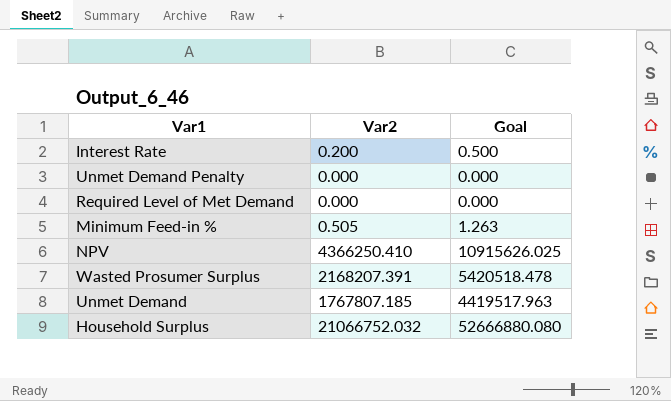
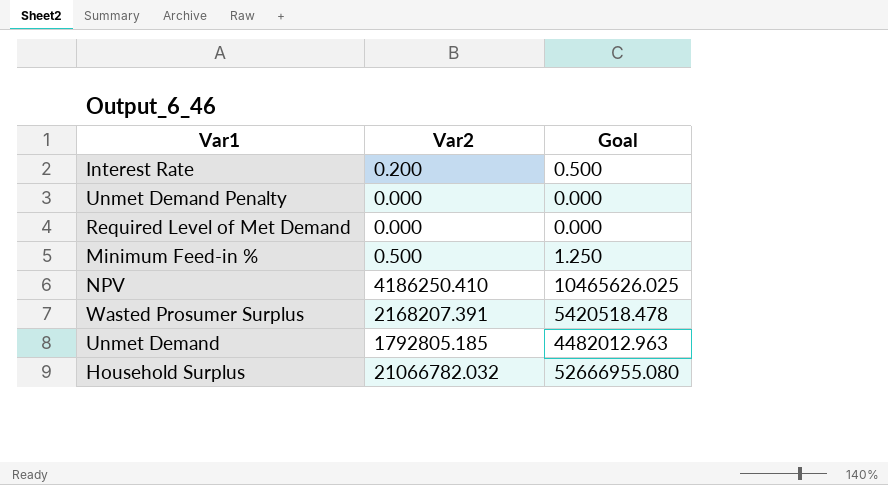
Minimum Feed-in % | Var2: 0.505 -> 0.500
Minimum Feed-in % | Goal: 1.263 -> 1.250
NPV | Var2: 4366250.410 -> 4186250.410
NPV | Goal: 10915626.025 -> 10465626.025
Unmet Demand | Var2: 1767807.185 -> 1792805.185
Unmet Demand | Goal: 4419517.963 -> 4482012.963
Household Surplus | Var2: 21066752.032 -> 21066782.032
Household Surplus | Goal: 52666880.080 -> 52666955.080

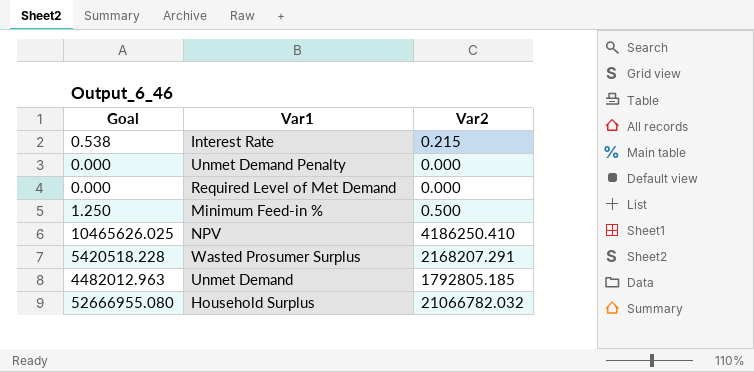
column Goal | position: 3 -> 1
Interest Rate | Goal: 0.500 -> 0.538
Interest Rate | Var2: 0.200 -> 0.215
Wasted Prosumer Surplus | Goal: 5420518.478 -> 5420518.228
Wasted Prosumer Surplus | Var2: 2168207.391 -> 2168207.291

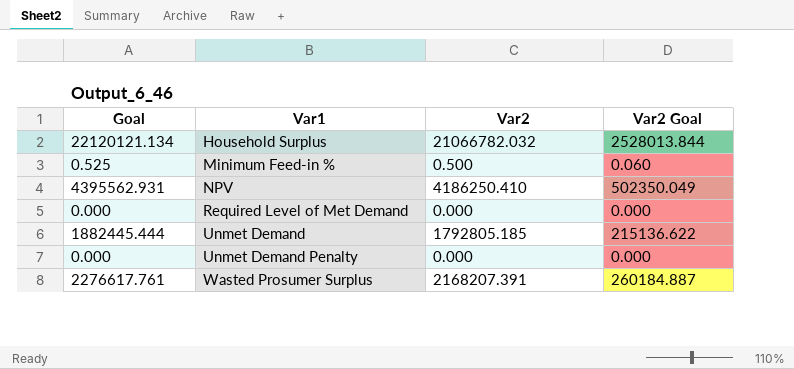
row order: none -> Var1 ascending
column Goal | formula: [Var2] * 2.5 -> [Var2] * 1.05
column Var2 Goal | formula: none -> [Var2] * 0.12
row Interest Rate: 0.538 | 0.215 -> none
Wasted Prosumer Surplus | Var2: 2168207.291 -> 2168207.391

